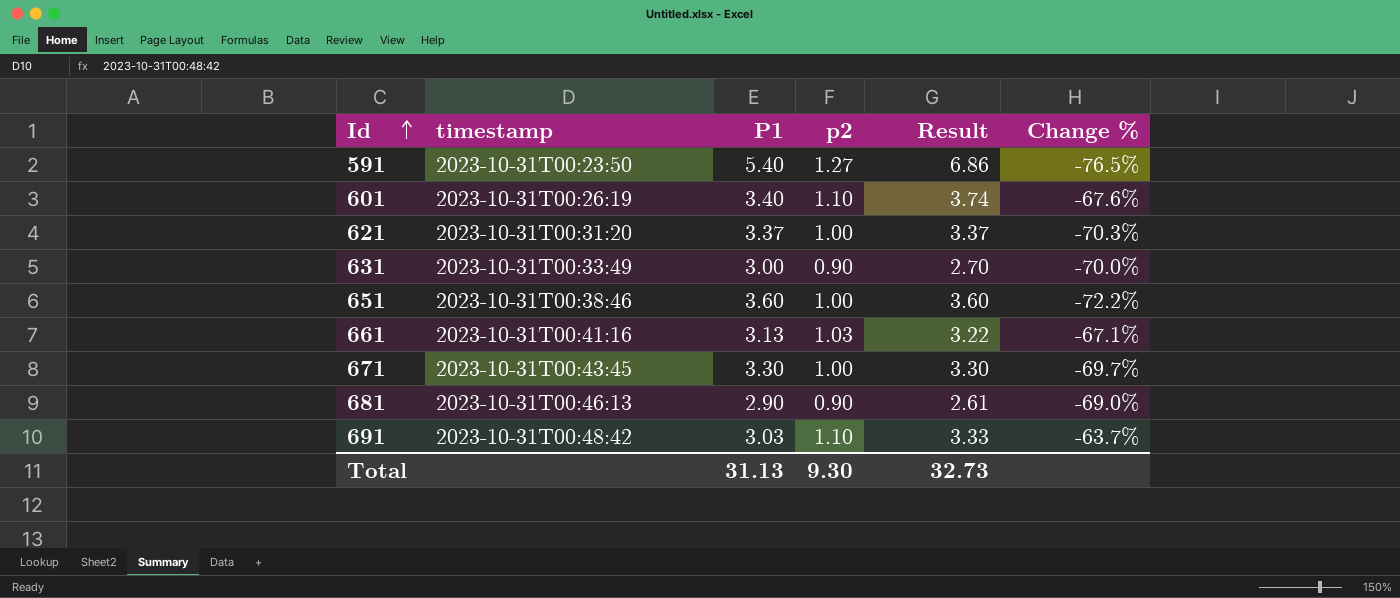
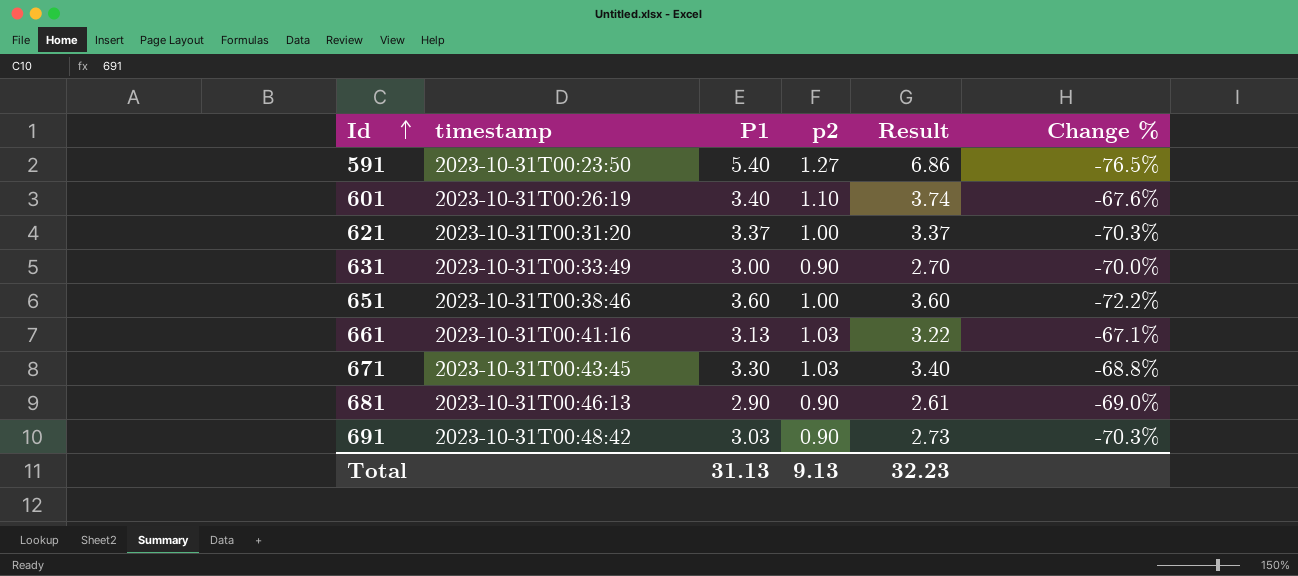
671 | p2: 1.00 -> 1.03
671 | Result: 3.30 -> 3.40
671 | Change %: -69.7% -> -68.8%
691 | p2: 1.10 -> 0.90
691 | Result: 3.33 -> 2.73
691 | Change %: -63.7% -> -70.3%
Total | p2: 9.30 -> 9.13
Total | Result: 32.73 -> 32.23

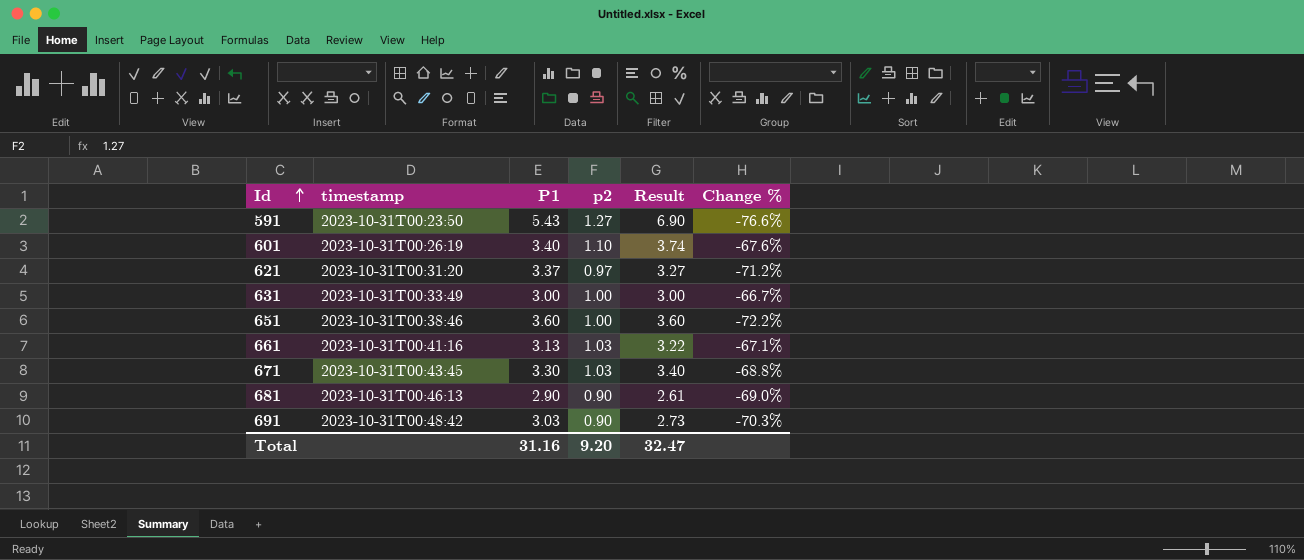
591 | P1: 5.40 -> 5.43
591 | Result: 6.86 -> 6.90
591 | Change %: -76.5% -> -76.6%
621 | p2: 1.00 -> 0.97
621 | Result: 3.37 -> 3.27
621 | Change %: -70.3% -> -71.2%
631 | p2: 0.90 -> 1.00
631 | Result: 2.70 -> 3.00
631 | Change %: -70.0% -> -66.7%
Total | P1: 31.13 -> 31.16
Total | p2: 9.13 -> 9.20
Total | Result: 32.23 -> 32.47

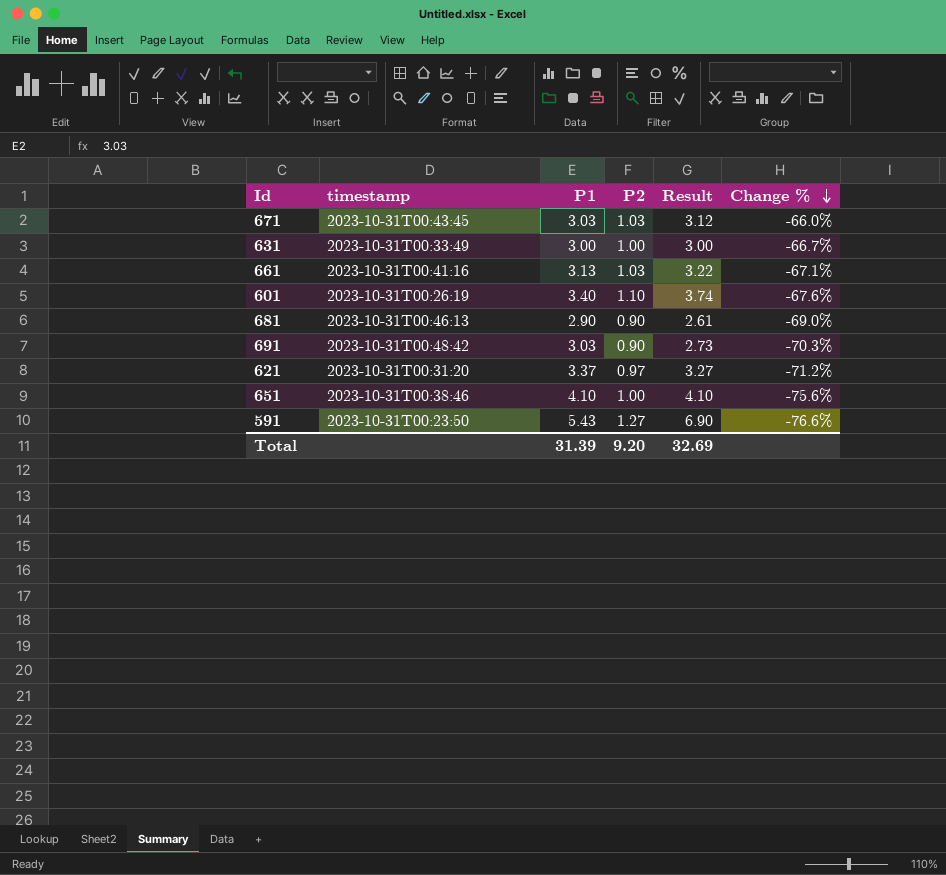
row order: Id ascending -> Change % descending
column name: p2 -> P2
671 | P1: 3.30 -> 3.03
671 | Result: 3.40 -> 3.12
671 | Change %: -68.8% -> -66.0%
651 | P1: 3.60 -> 4.10
651 | Result: 3.60 -> 4.10
651 | Change %: -72.2% -> -75.6%
Total | P1: 31.16 -> 31.39
Total | Result: 32.47 -> 32.69

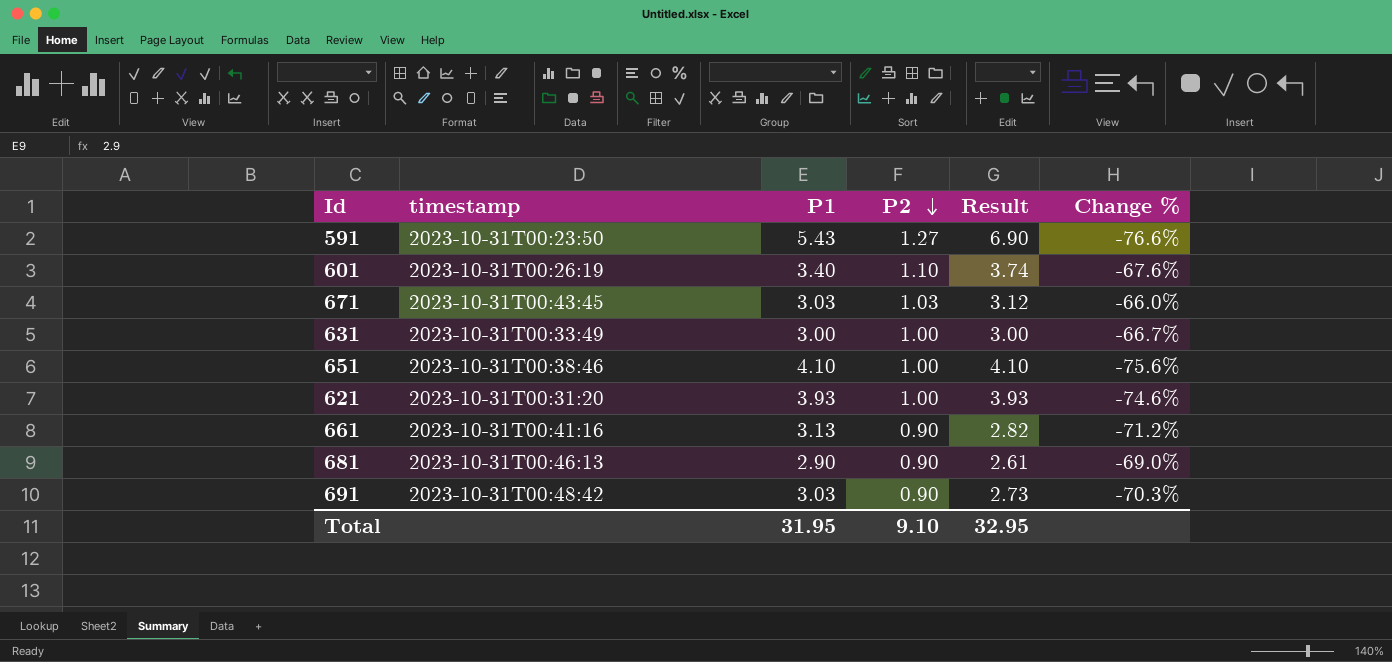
row order: Change % descending -> P2 descending
621 | P1: 3.37 -> 3.93
621 | P2: 0.97 -> 1.00
621 | Result: 3.27 -> 3.93
621 | Change %: -71.2% -> -74.6%
661 | P2: 1.03 -> 0.90
661 | Result: 3.22 -> 2.82
661 | Change %: -67.1% -> -71.2%
Total | P1: 31.39 -> 31.95
Total | P2: 9.20 -> 9.10
Total | Result: 32.69 -> 32.95

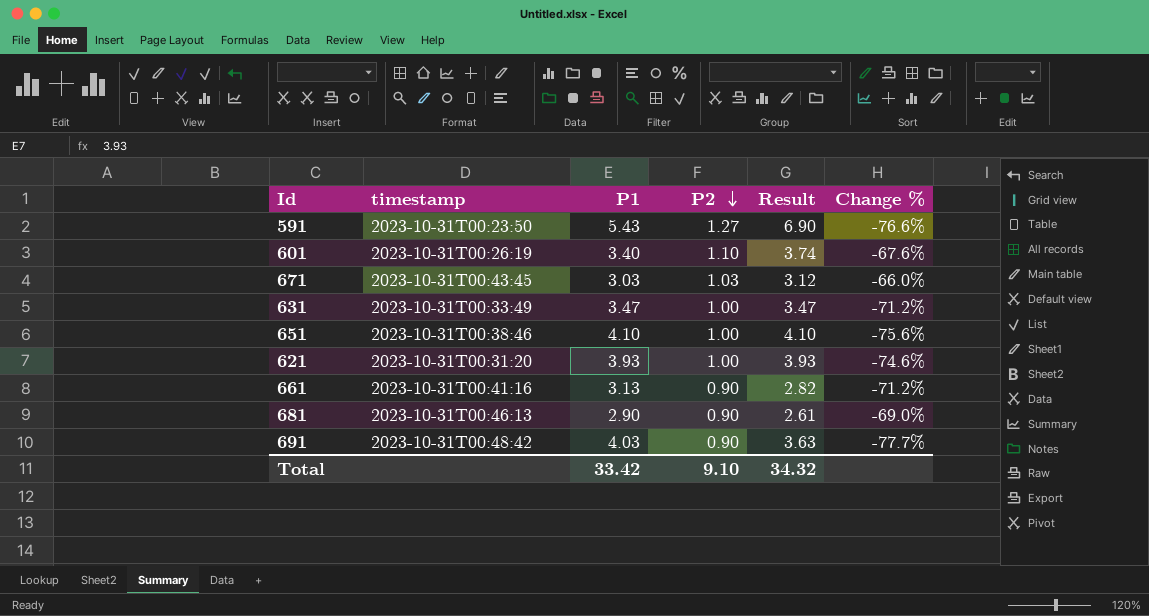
631 | P1: 3.00 -> 3.47
631 | Result: 3.00 -> 3.47
631 | Change %: -66.7% -> -71.2%
691 | P1: 3.03 -> 4.03
691 | Result: 2.73 -> 3.63
691 | Change %: -70.3% -> -77.7%
Total | P1: 31.95 -> 33.42
Total | Result: 32.95 -> 34.32

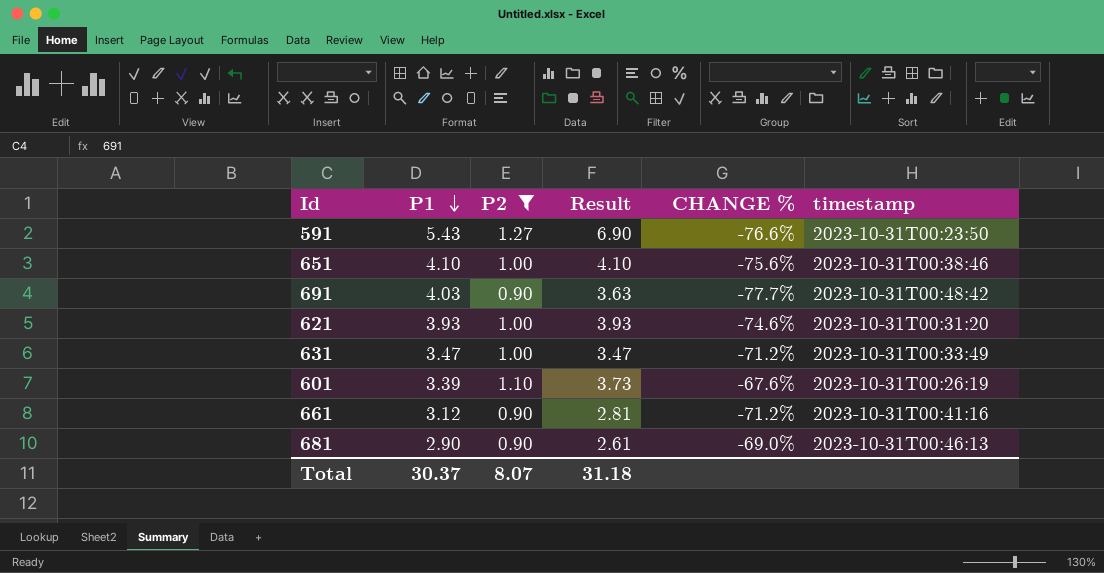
filter: none -> P2 != 1.03
row order: P2 descending -> P1 descending
column name: Change % -> CHANGE %
column timestamp | position: 2 -> 6
601 | P1: 3.40 -> 3.39
601 | Result: 3.74 -> 3.73
661 | P1: 3.13 -> 3.12
661 | Result: 2.82 -> 2.81
Total | P1: 33.42 -> 30.37
Total | P2: 9.10 -> 8.07
Total | Result: 34.32 -> 31.18

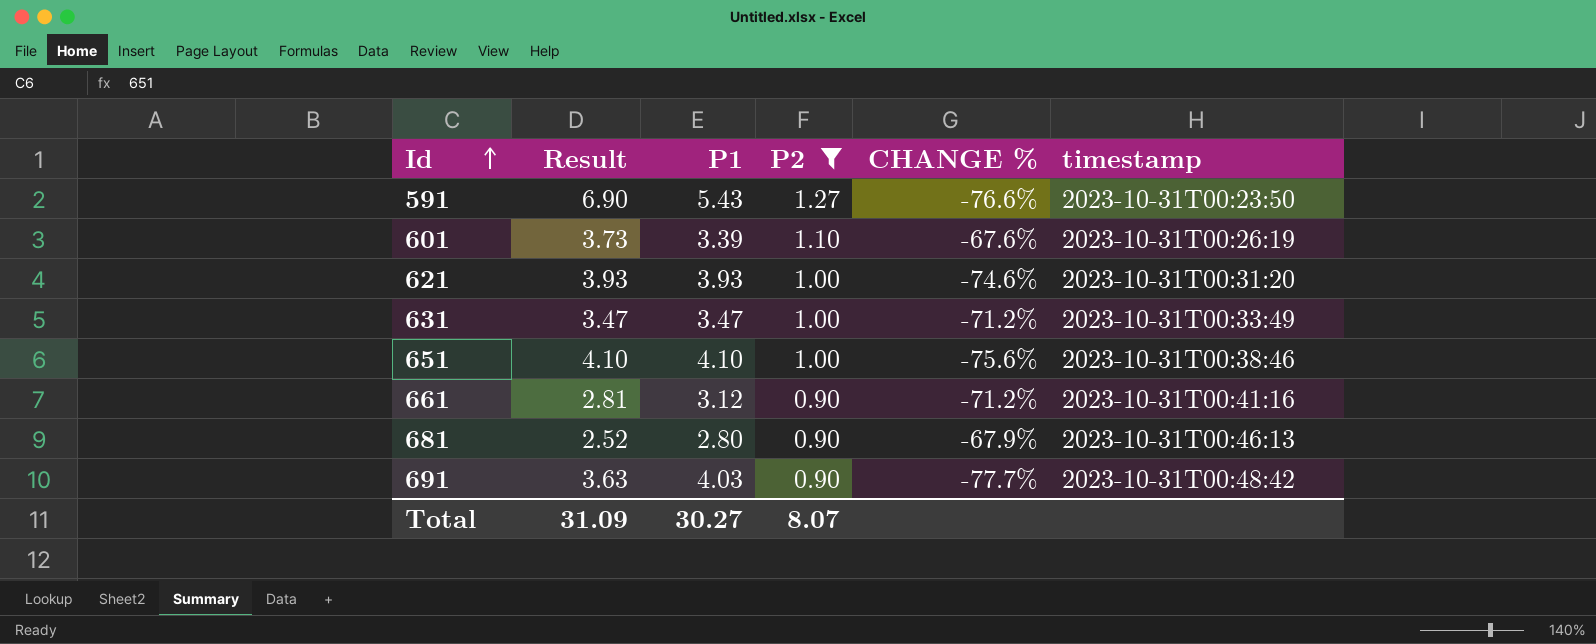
row order: P1 descending -> Id ascending
column Result | position: 4 -> 2
681 | Result: 2.61 -> 2.52
681 | P1: 2.90 -> 2.80
681 | CHANGE %: -69.0% -> -67.9%
Total | Result: 31.18 -> 31.09
Total | P1: 30.37 -> 30.27

